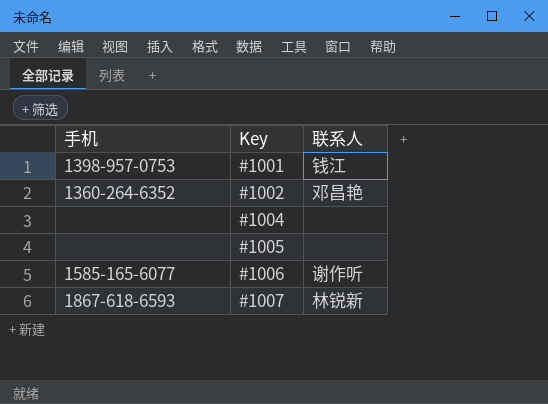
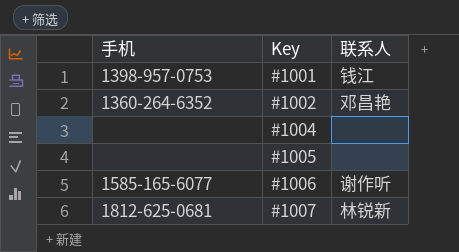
#1007 | 手机: 1867-618-6593 -> 1812-625-0681

